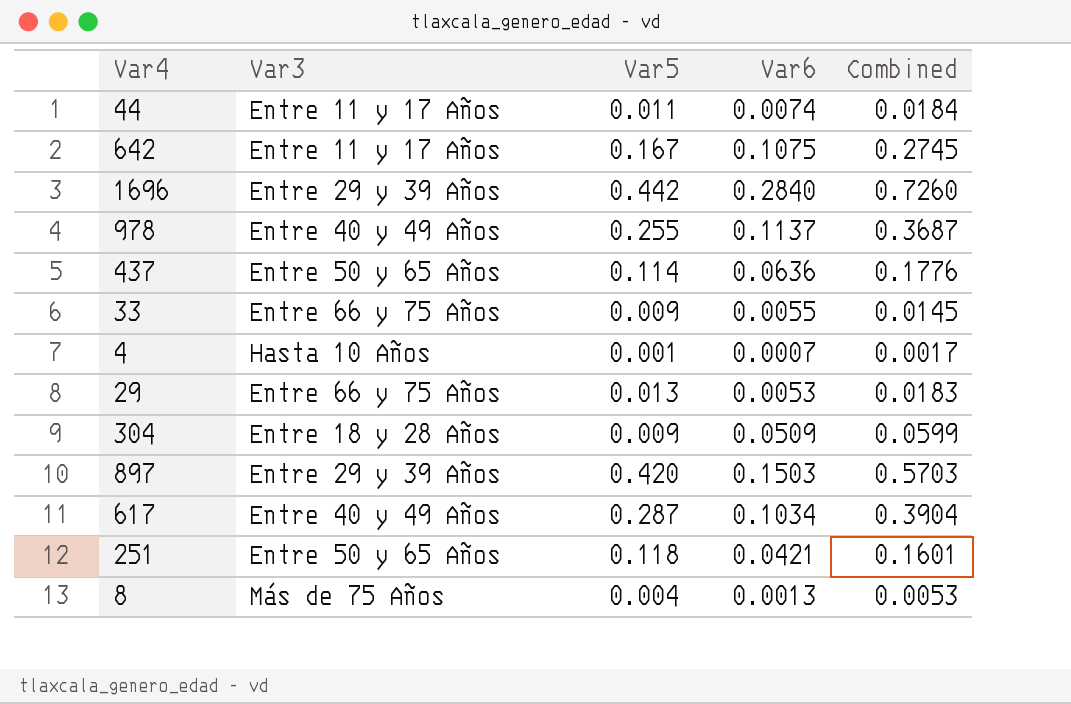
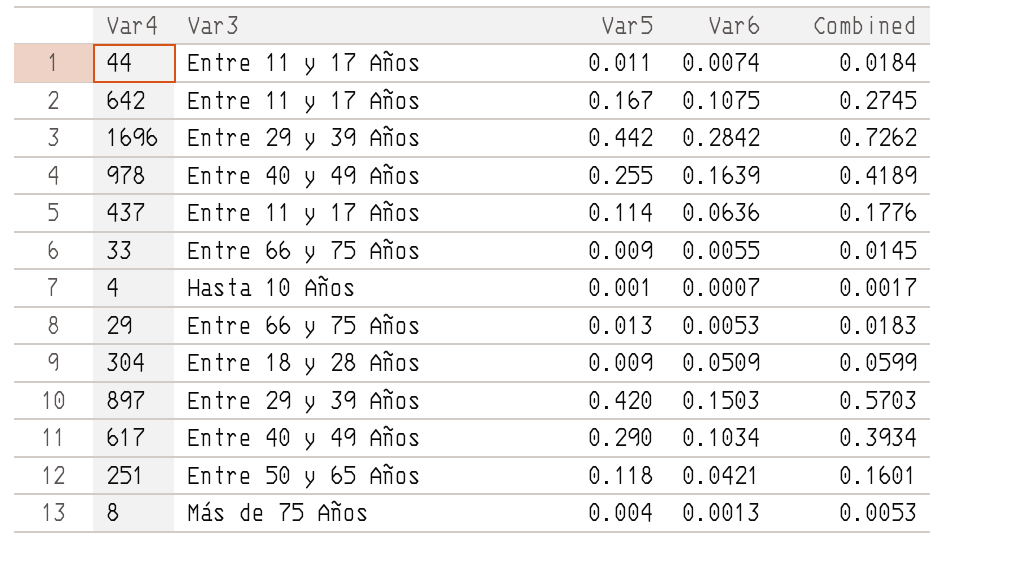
1696 | Var6: 0.2840 -> 0.2842
1696 | Combined: 0.7260 -> 0.7262
978 | Var6: 0.1137 -> 0.1639
978 | Combined: 0.3687 -> 0.4189
437 | Var3: Entre 50 y 65 Años -> Entre 11 y 17 Años
617 | Var5: 0.287 -> 0.290
617 | Combined: 0.3904 -> 0.3934

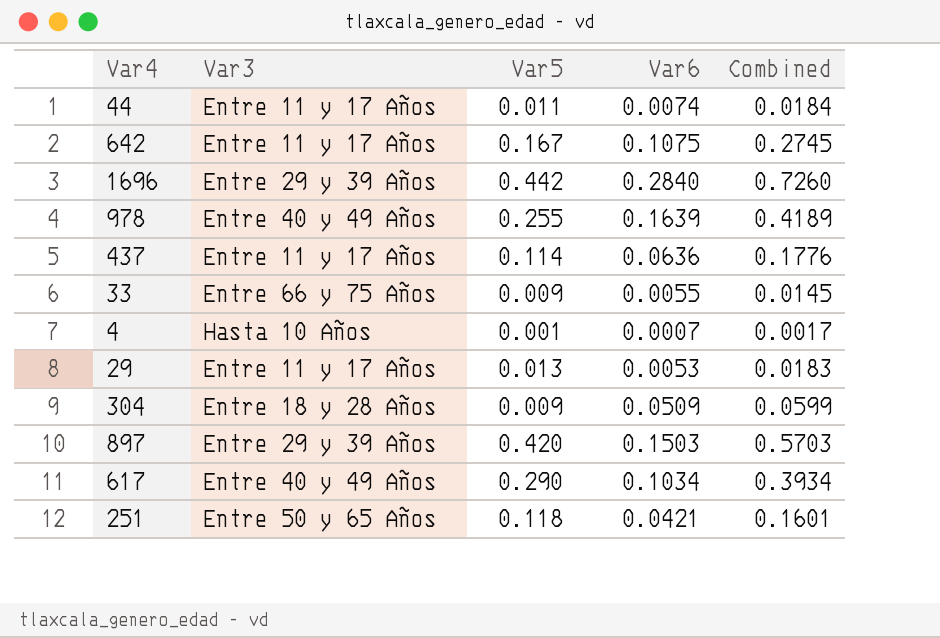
row 8: Más de 75 Años | 0.004 | 0.0013 | 0.0053 -> none
1696 | Var6: 0.2842 -> 0.2840
1696 | Combined: 0.7262 -> 0.7260
29 | Var3: Entre 66 y 75 Años -> Entre 11 y 17 Años

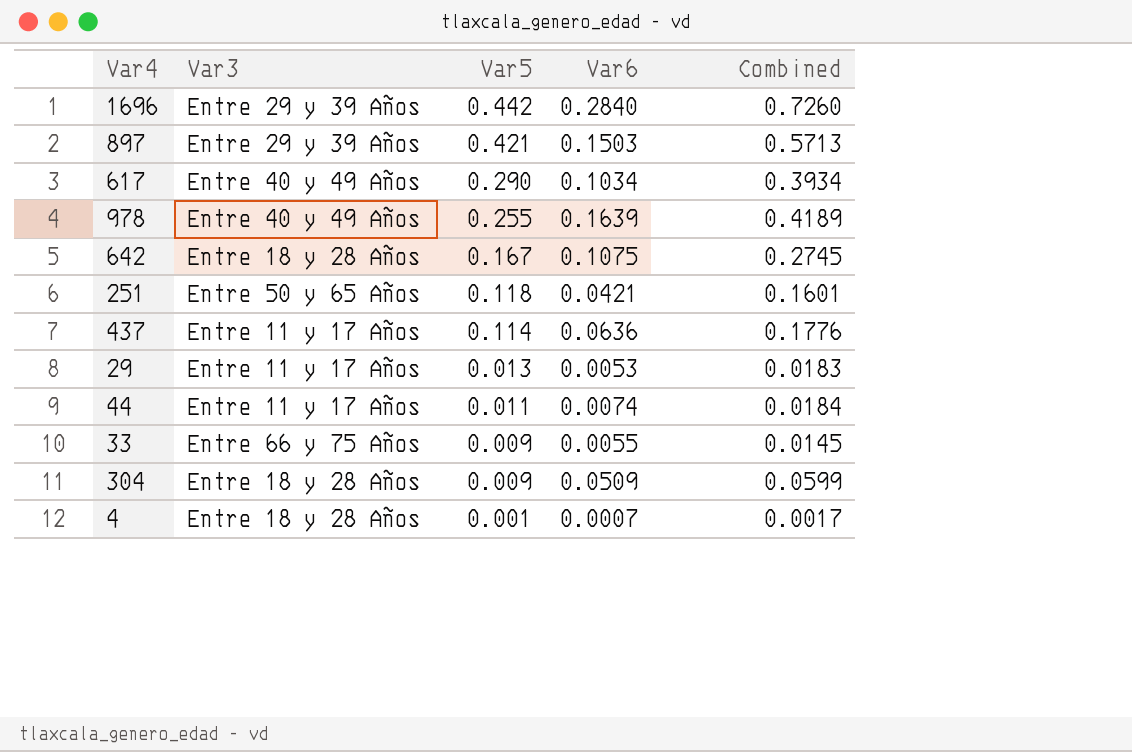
row order: none -> Var5 descending
897 | Var5: 0.420 -> 0.421
897 | Combined: 0.5703 -> 0.5713
642 | Var3: Entre 11 y 17 Años -> Entre 18 y 28 Años
4 | Var3: Hasta 10 Años -> Entre 18 y 28 Años

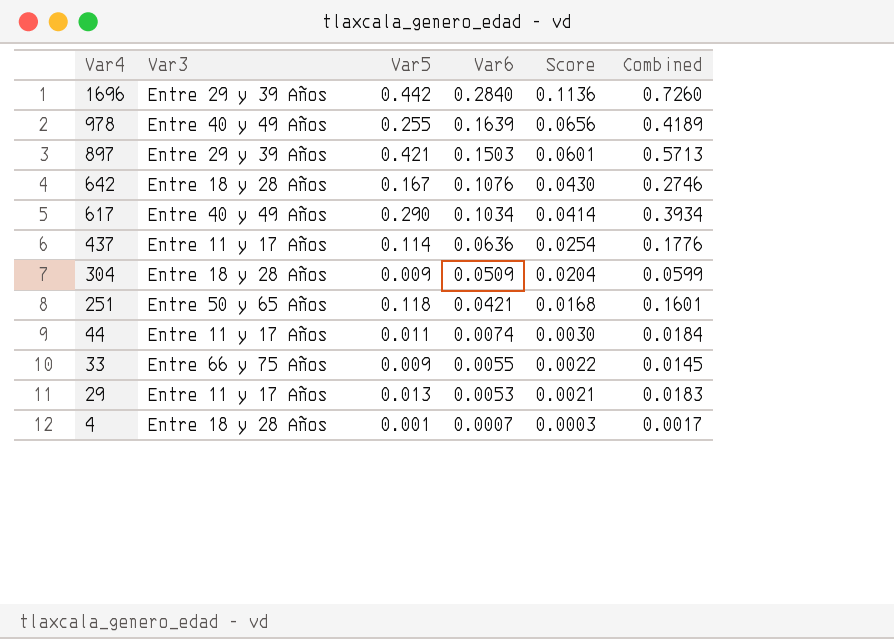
row order: Var5 descending -> Var4 descending
column Score | formula: none -> [Var6] * 0.4
642 | Var6: 0.1075 -> 0.1076
642 | Combined: 0.2745 -> 0.2746

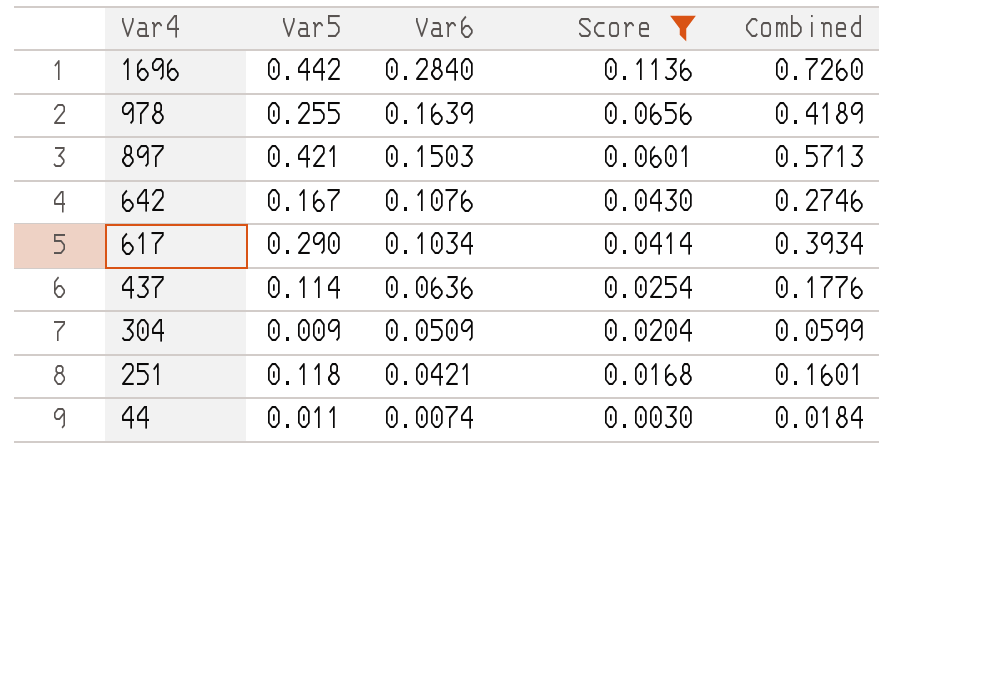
filter: none -> Score >= 0.0030
column Var3 | position: 2 -> none

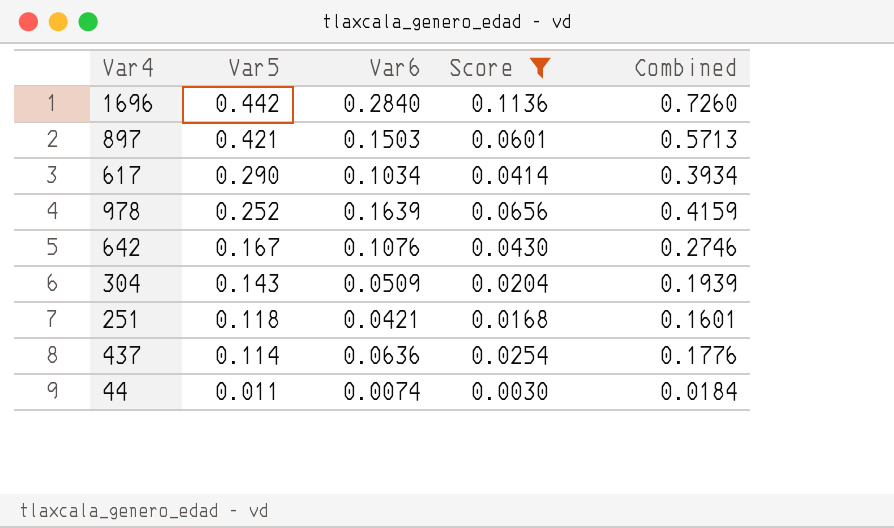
row order: Var4 descending -> Var5 descending
978 | Var5: 0.255 -> 0.252
978 | Combined: 0.4189 -> 0.4159
304 | Var5: 0.009 -> 0.143
304 | Combined: 0.0599 -> 0.1939

